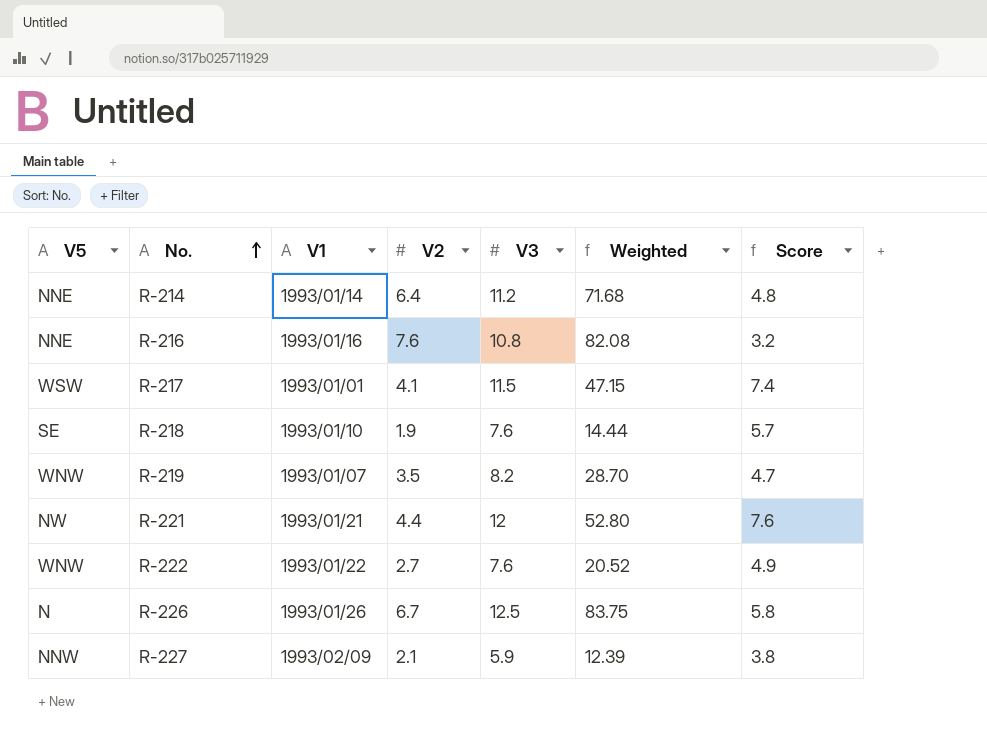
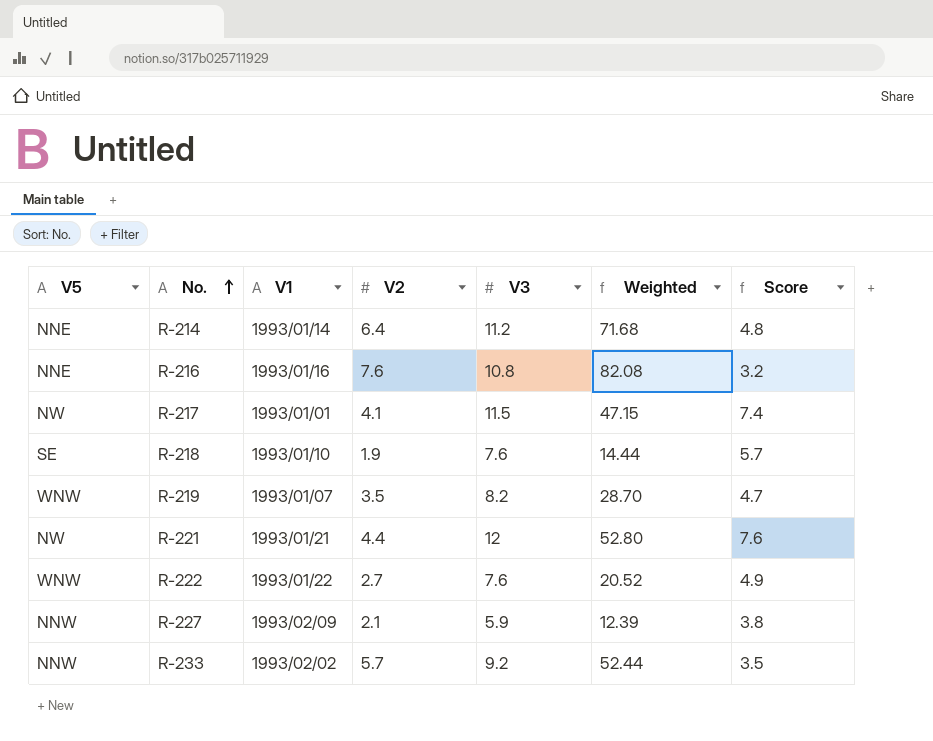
row R-226: N | 1993/01/26 | 6.7 | 12.5 | 83.75 | 5.8 -> none
R-217 | V5: WSW -> NW
row R-233: none -> NNW | 1993/02/02 | 5.7 | 9.2 | 52.44 | 3.5

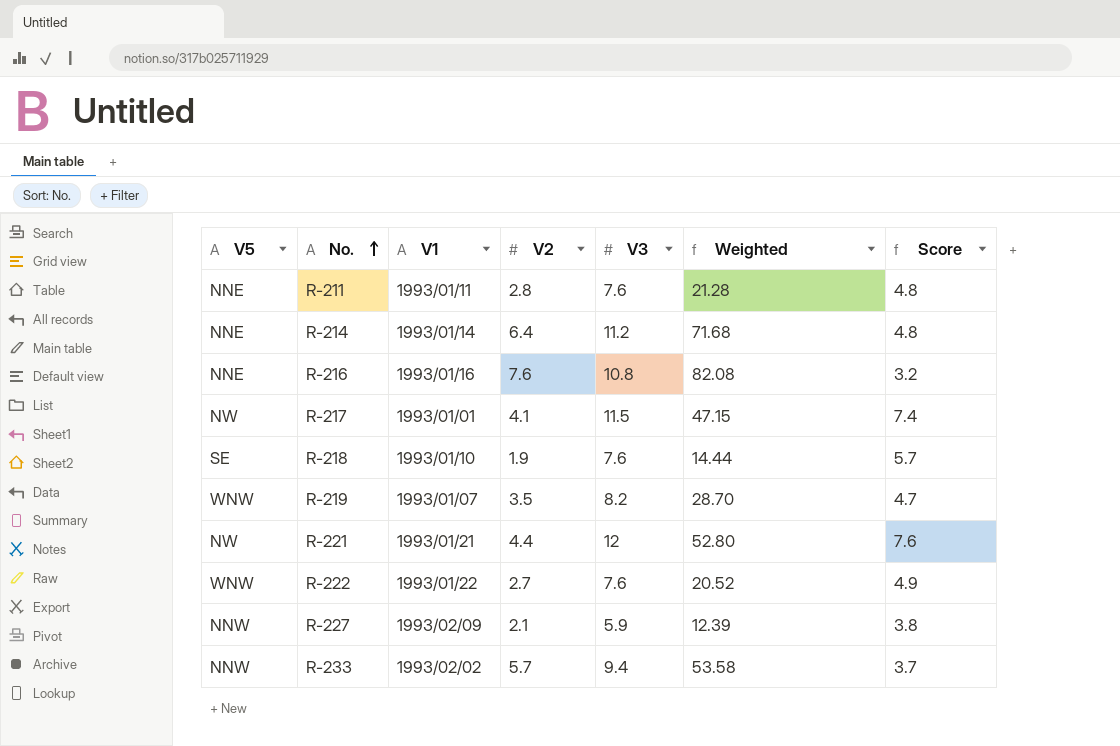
row R-211: none -> NNE | 1993/01/11 | 2.8 | 7.6 | 21.28 | 4.8
R-233 | V3: 9.2 -> 9.4
R-233 | Weighted: 52.44 -> 53.58
R-233 | Score: 3.5 -> 3.7

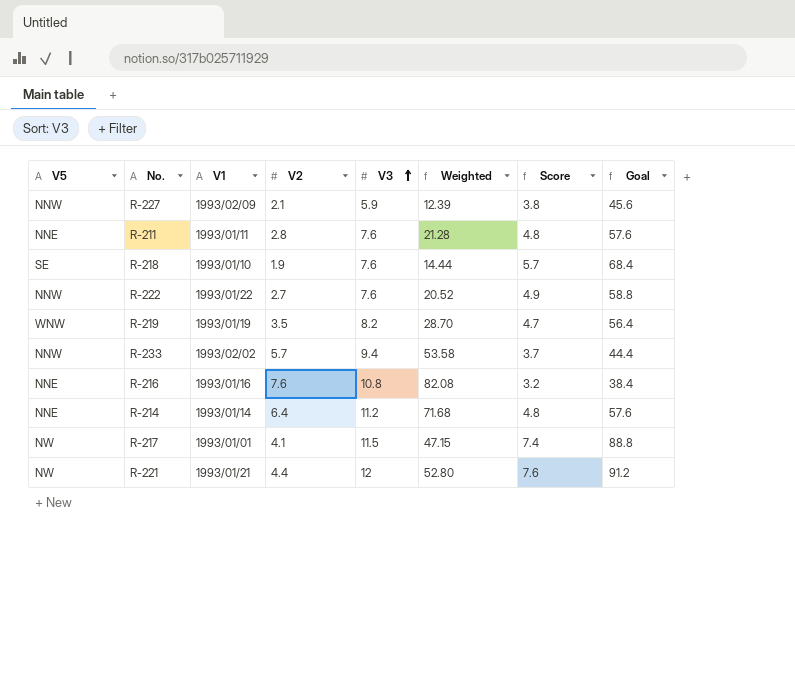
row order: No. ascending -> V3 ascending
column Goal | formula: none -> [Score] * 12
R-222 | V5: WNW -> NNW
R-219 | V1: 1993/01/07 -> 1993/01/19

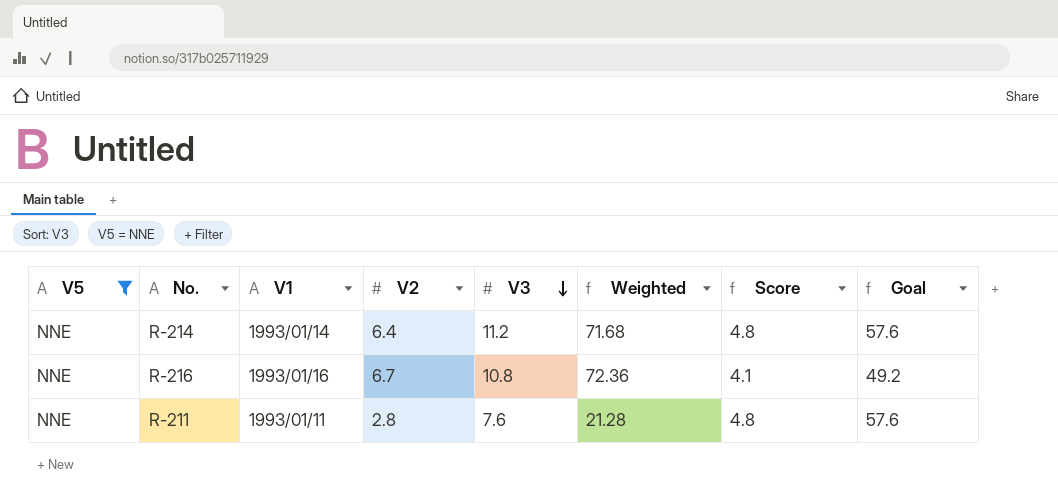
filter: none -> V5 = NNE
row order: V3 ascending -> V3 descending
R-216 | V2: 7.6 -> 6.7
R-216 | Weighted: 82.08 -> 72.36
R-216 | Score: 3.2 -> 4.1
R-216 | Goal: 38.4 -> 49.2

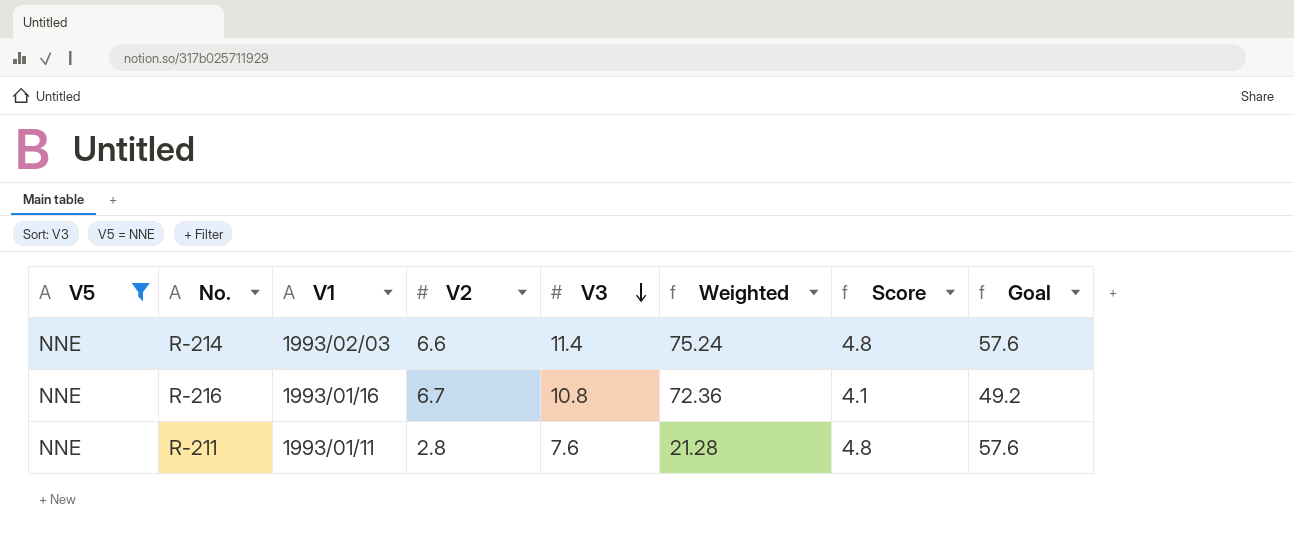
R-214 | V1: 1993/01/14 -> 1993/02/03
R-214 | V2: 6.4 -> 6.6
R-214 | V3: 11.2 -> 11.4
R-214 | Weighted: 71.68 -> 75.24

